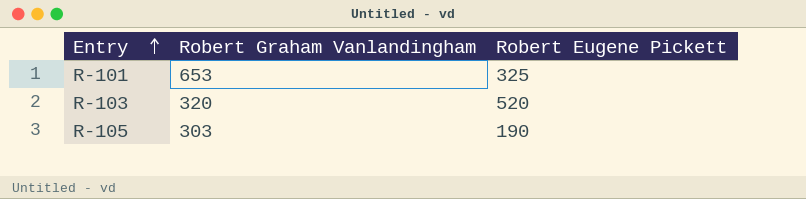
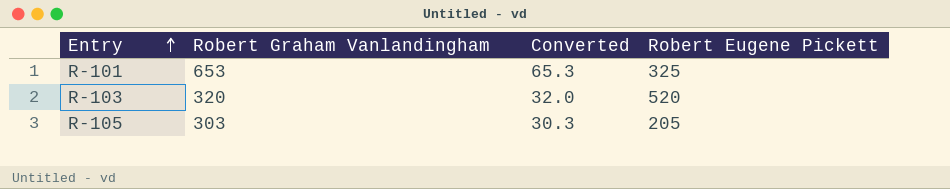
column Converted | formula: none -> [Robert Graham Vanlandingham] * 0.1
R-105 | Robert Eugene Pickett: 190 -> 205

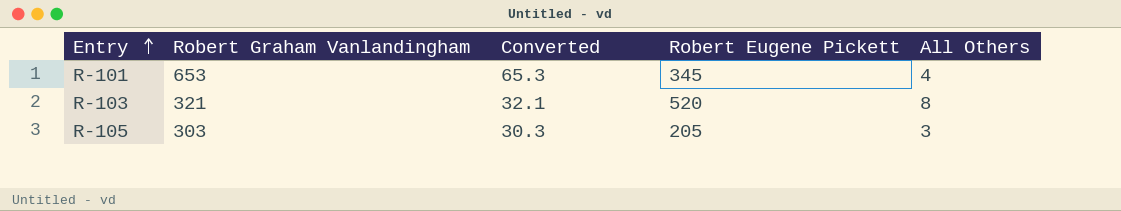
column All Others | position: none -> 5
R-101 | Robert Eugene Pickett: 325 -> 345
R-103 | Robert Graham Vanlandingham: 320 -> 321
R-103 | Converted: 32.0 -> 32.1

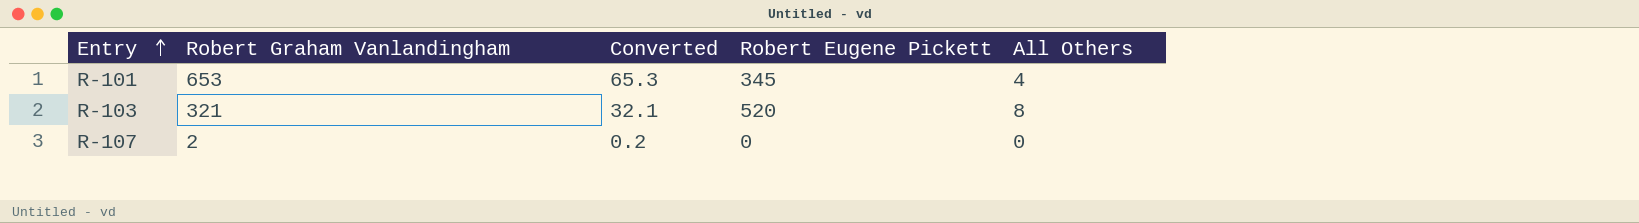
row R-105: 303 | 30.3 | 205 | 3 -> none
row R-107: none -> 2 | 0.2 | 0 | 0

